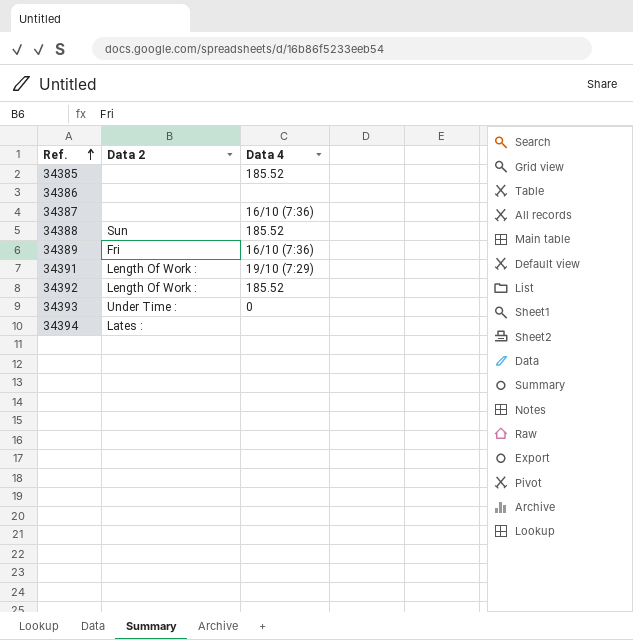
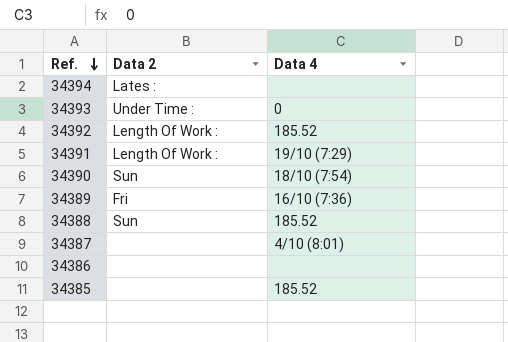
row order: Ref. ascending -> Ref. descending
row 34390: none -> Sun | 18/10 (7:54)
34387 | Data 4: 16/10 (7:36) -> 4/10 (8:01)

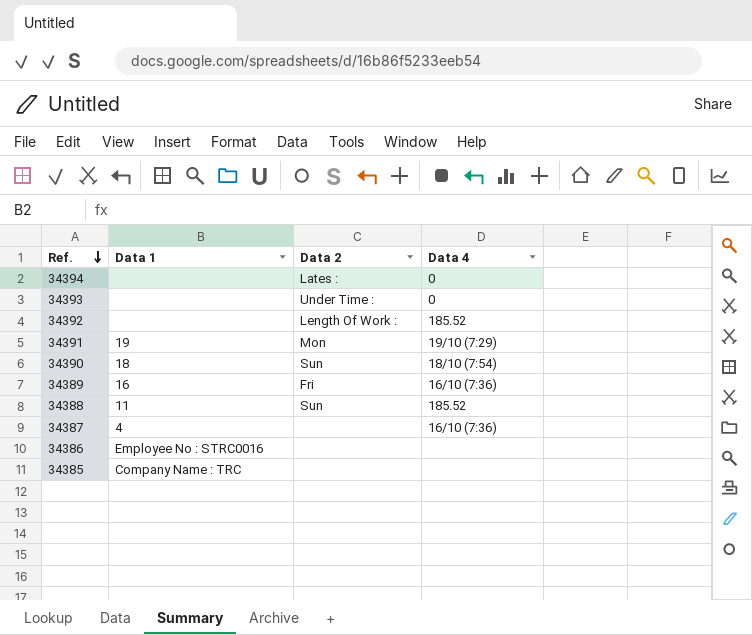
column Data 1 | position: none -> 2
34394 | Data 4: none -> 0
34391 | Data 2: Length Of Work : -> Mon
34387 | Data 4: 4/10 (8:01) -> 16/10 (7:36)
34385 | Data 4: 185.52 -> none

